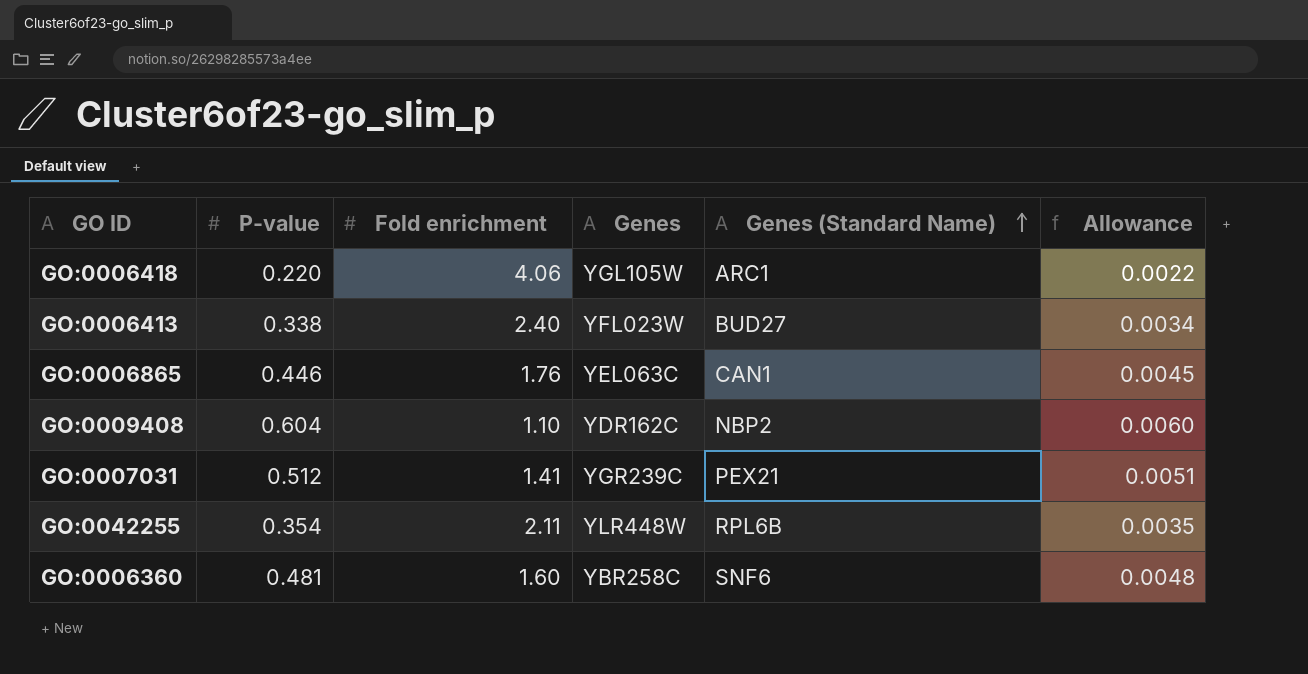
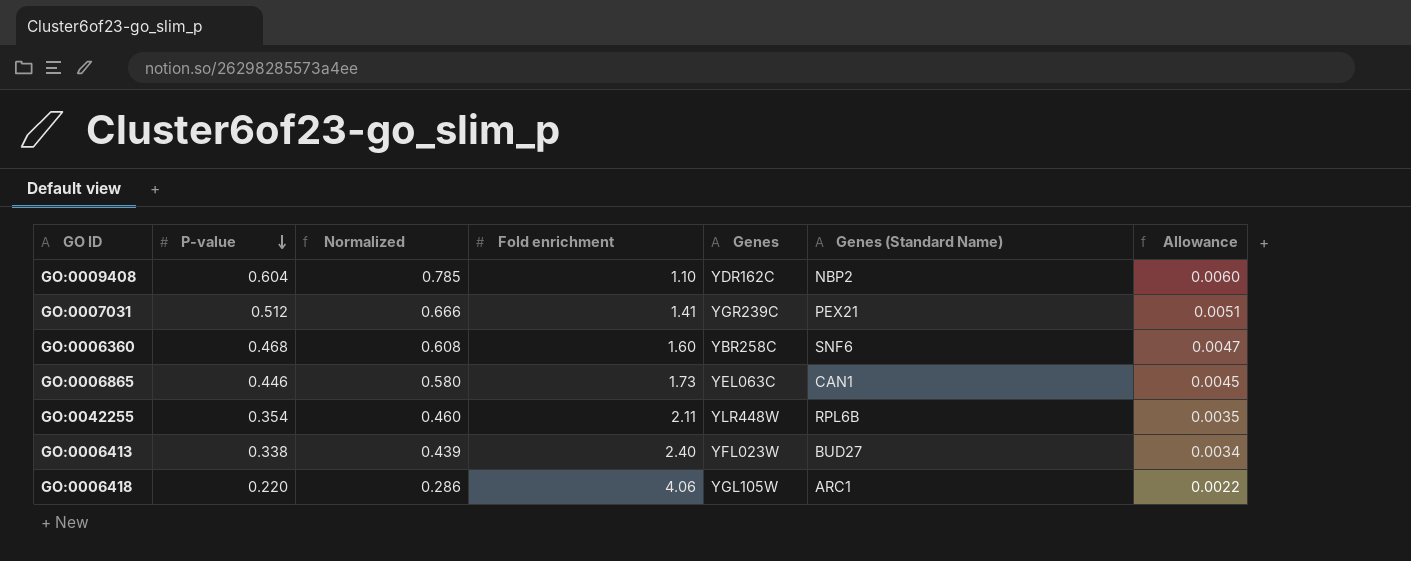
row order: Genes (Standard Name) ascending -> P-value descending
column Normalized | formula: none -> [P-value] * 1.3
GO:0006360 | P-value: 0.481 -> 0.468
GO:0006360 | Allowance: 0.0048 -> 0.0047
GO:0006865 | Fold enrichment: 1.76 -> 1.73

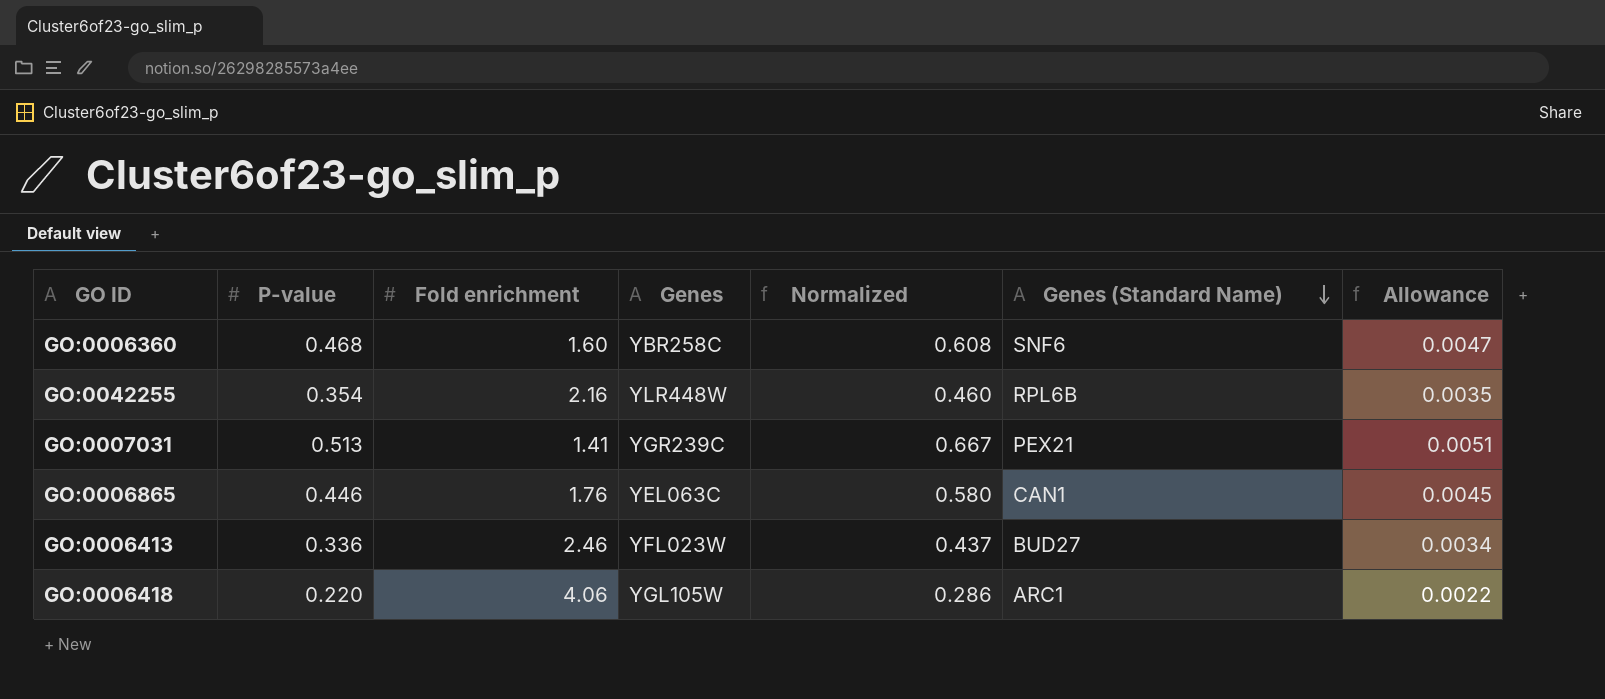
row order: P-value descending -> Genes (Standard Name) descending
column Normalized | position: 3 -> 5
row GO:0009408: 0.604 | 0.785 | 1.10 | YDR162C | NBP2 | 0.0060 -> none
GO:0042255 | Fold enrichment: 2.11 -> 2.16
GO:0007031 | P-value: 0.512 -> 0.513
GO:0007031 | Normalized: 0.666 -> 0.667
GO:0006865 | Fold enrichment: 1.73 -> 1.76
GO:0006413 | P-value: 0.338 -> 0.336
GO:0006413 | Fold enrichment: 2.40 -> 2.46
GO:0006413 | Normalized: 0.439 -> 0.437

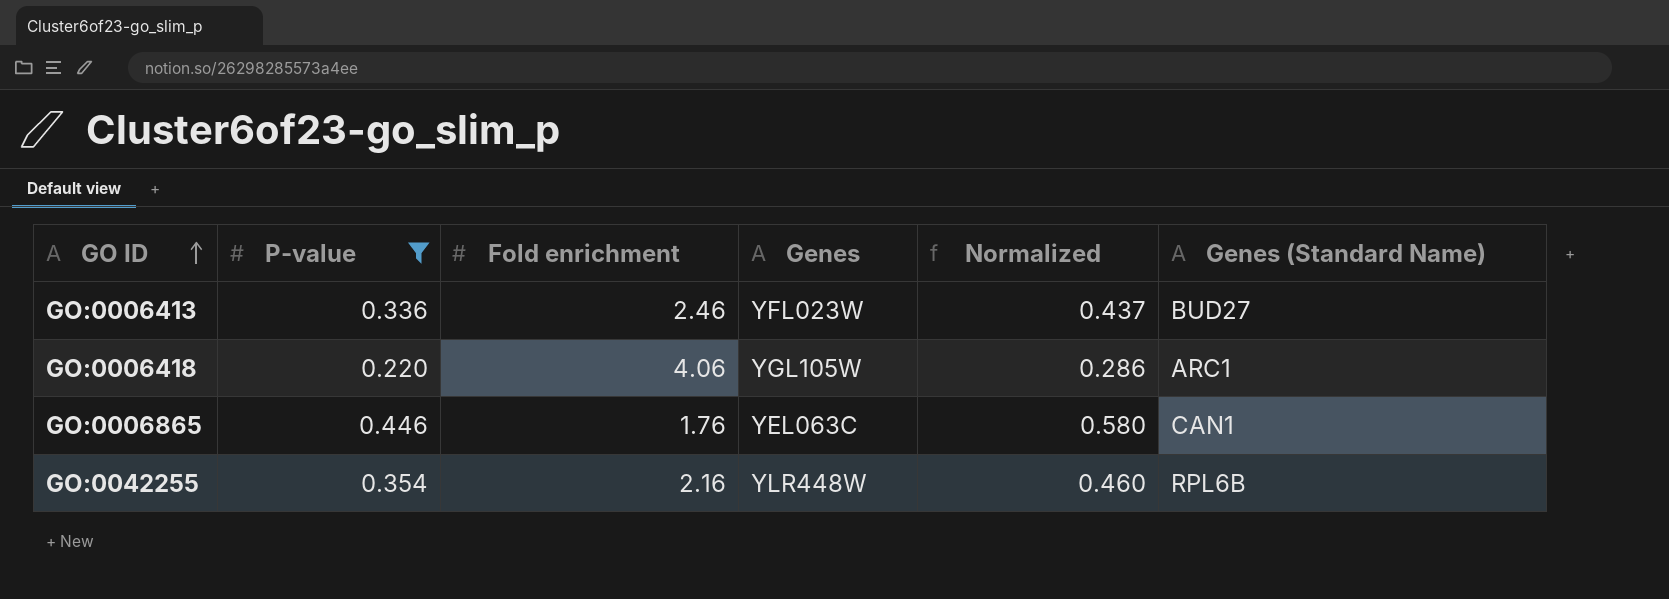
filter: none -> P-value <= 0.446
row order: Genes (Standard Name) descending -> GO ID ascending
column Allowance | formula: [P-value] * 0.01 -> none

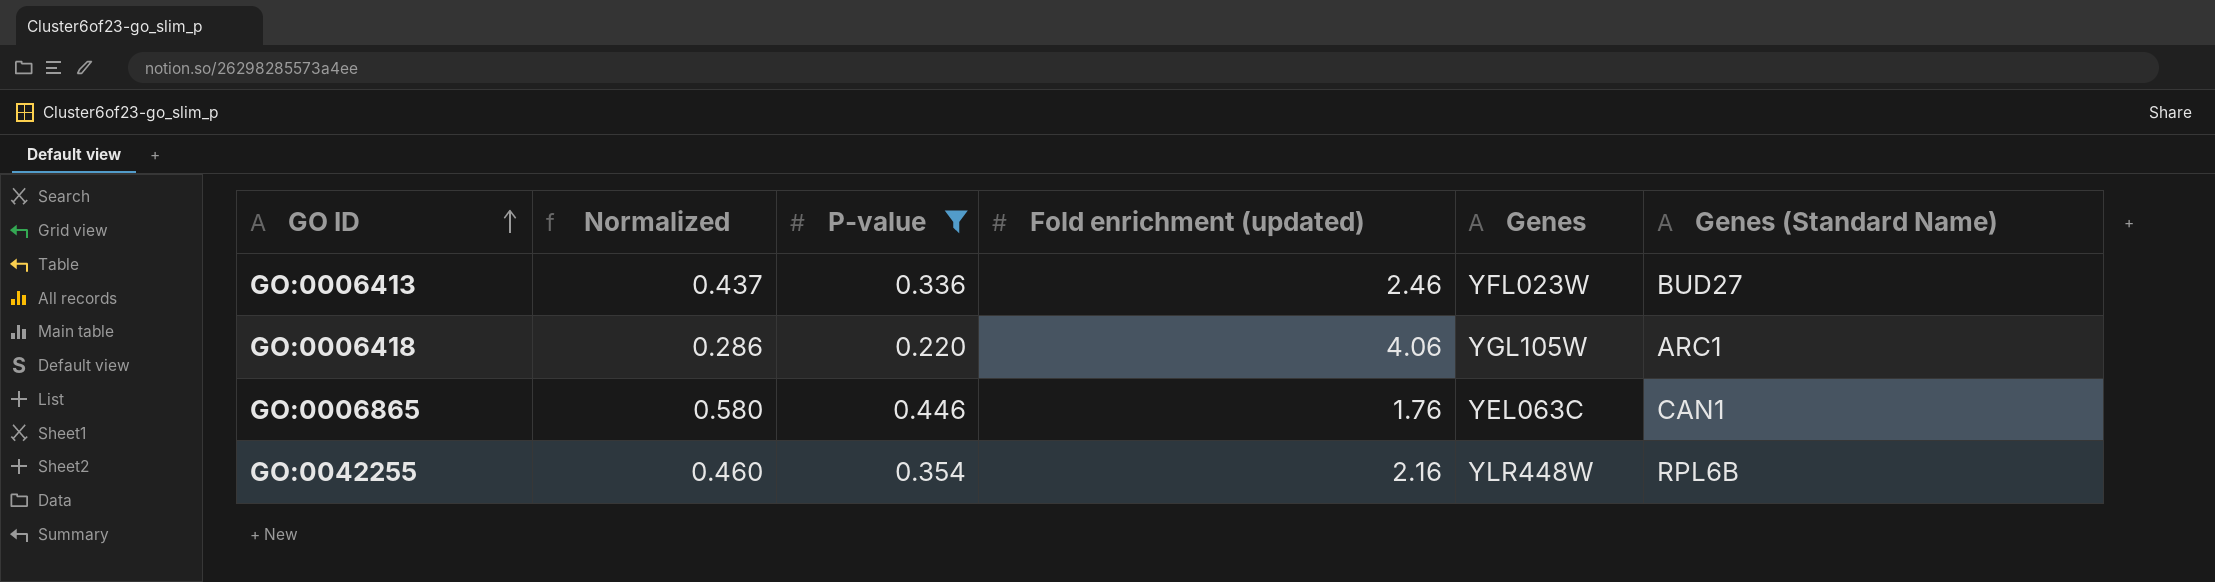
column Normalized | position: 5 -> 2
column name: Fold enrichment -> Fold enrichment (updated)

